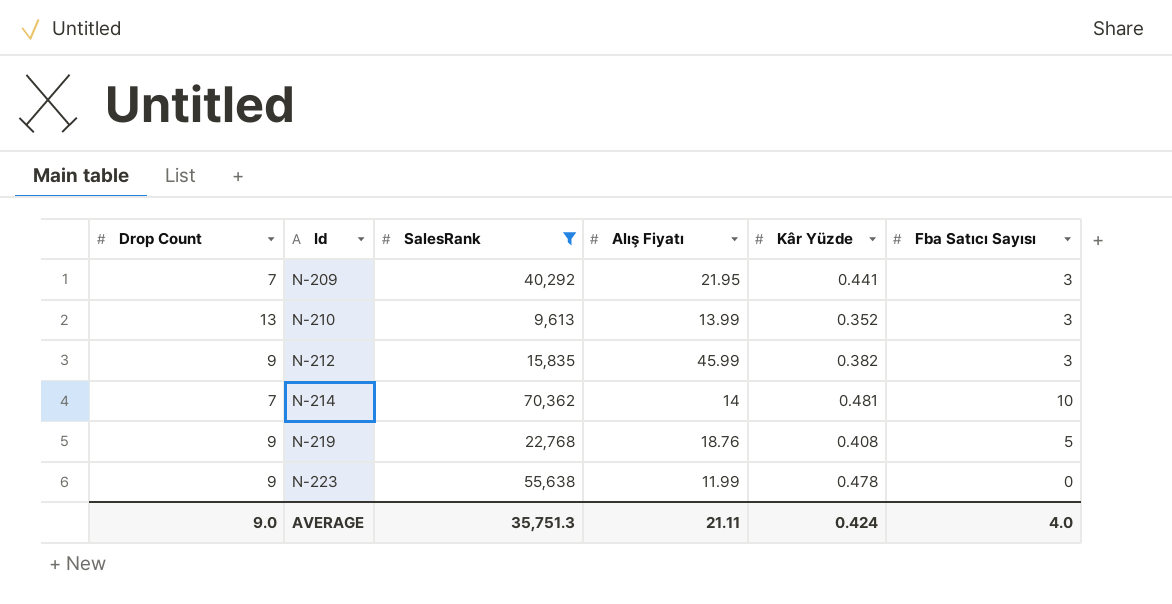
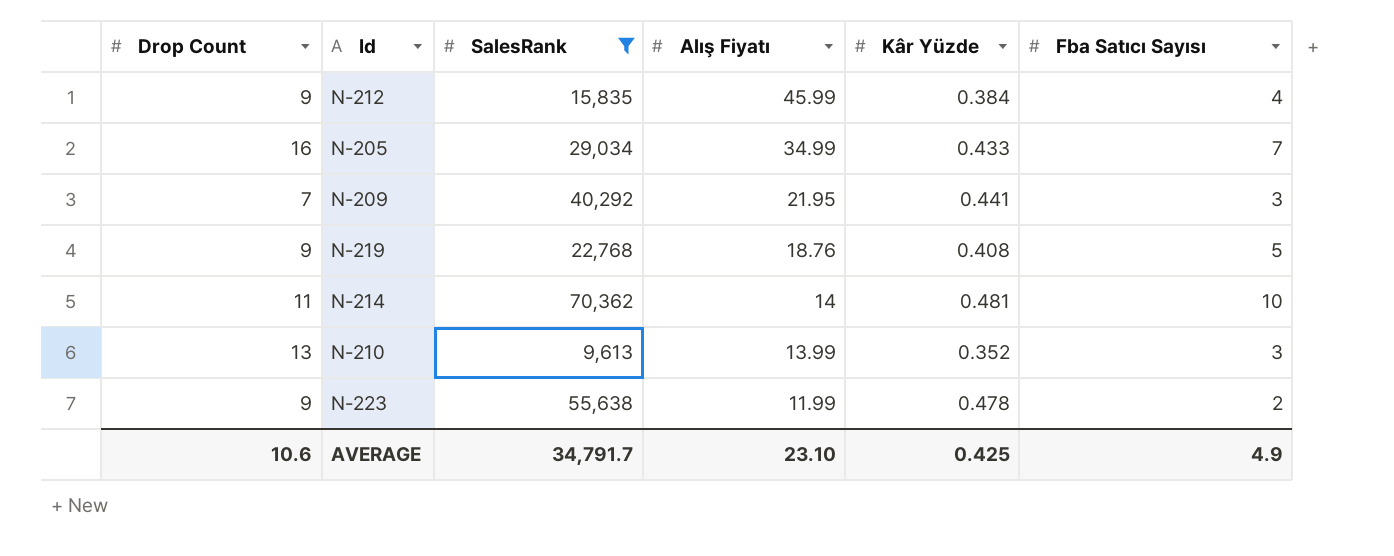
row order: Id ascending -> Alış Fiyatı descending
N-212 | Kâr Yüzde: 0.382 -> 0.384
N-212 | Fba Satıcı Sayısı: 3 -> 4
row N-205: none -> 16 | 29,034 | 34.99 | 0.433 | 7
N-214 | Drop Count: 7 -> 11
N-223 | Fba Satıcı Sayısı: 0 -> 2
AVERAGE | Drop Count: 9.0 -> 10.6
AVERAGE | SalesRank: 35,751.3 -> 34,791.7
AVERAGE | Alış Fiyatı: 21.11 -> 23.10
AVERAGE | Kâr Yüzde: 0.424 -> 0.425
AVERAGE | Fba Satıcı Sayısı: 4.0 -> 4.9

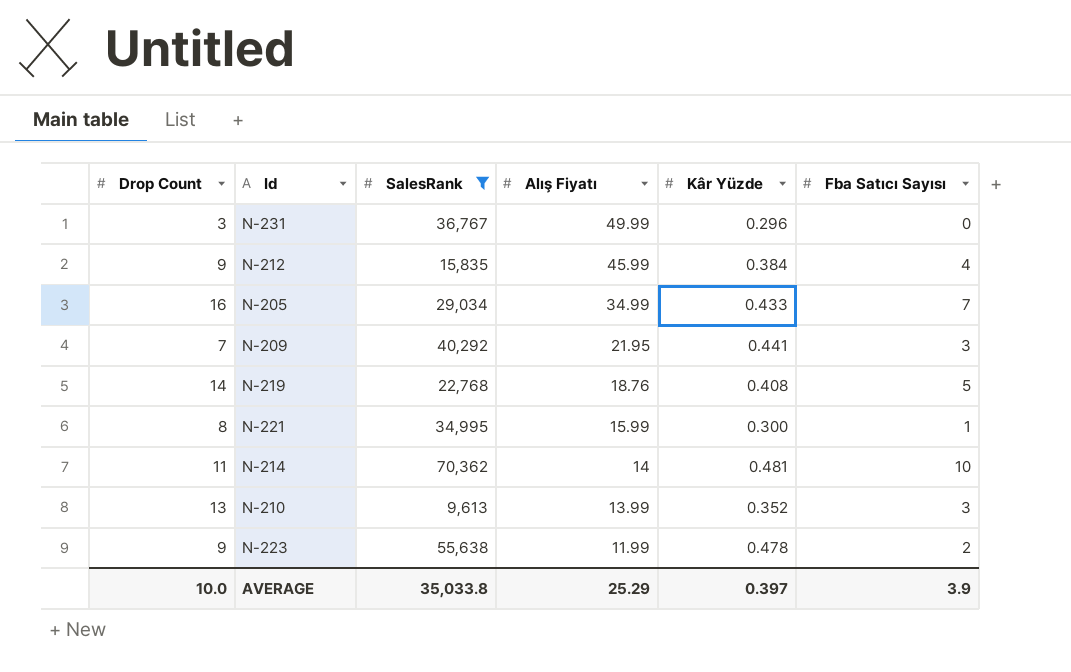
row N-231: none -> 3 | 36,767 | 49.99 | 0.296 | 0
N-219 | Drop Count: 9 -> 14
row N-221: none -> 8 | 34,995 | 15.99 | 0.300 | 1
AVERAGE | Drop Count: 10.6 -> 10.0
AVERAGE | SalesRank: 34,791.7 -> 35,033.8
AVERAGE | Alış Fiyatı: 23.10 -> 25.29
AVERAGE | Kâr Yüzde: 0.425 -> 0.397
AVERAGE | Fba Satıcı Sayısı: 4.9 -> 3.9

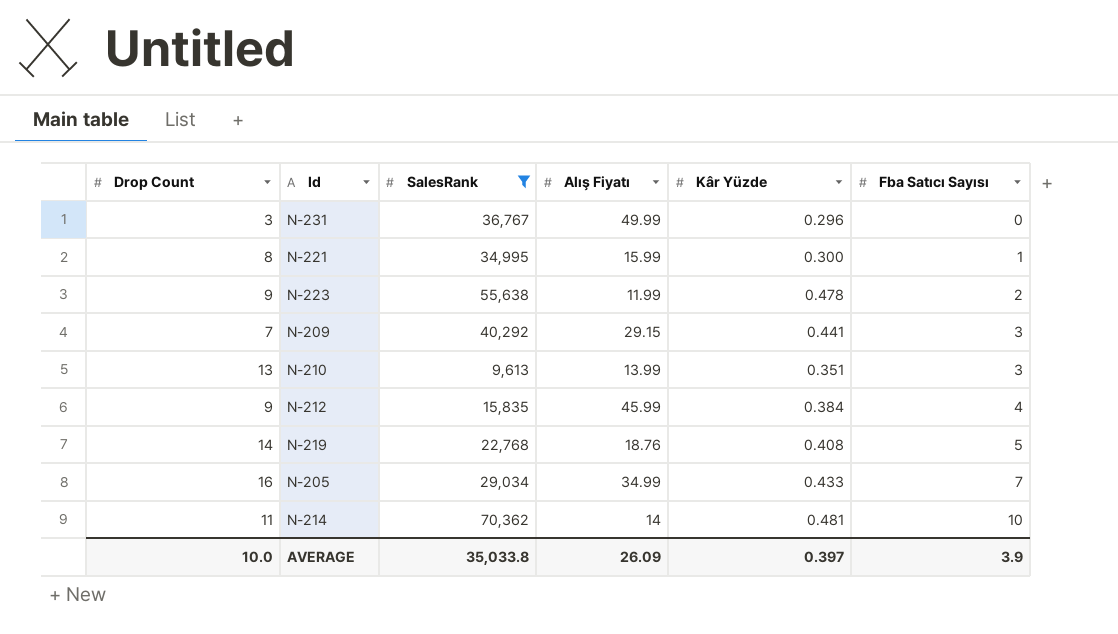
row order: Alış Fiyatı descending -> Fba Satıcı Sayısı ascending
N-209 | Alış Fiyatı: 21.95 -> 29.15
N-210 | Kâr Yüzde: 0.352 -> 0.351
AVERAGE | Alış Fiyatı: 25.29 -> 26.09

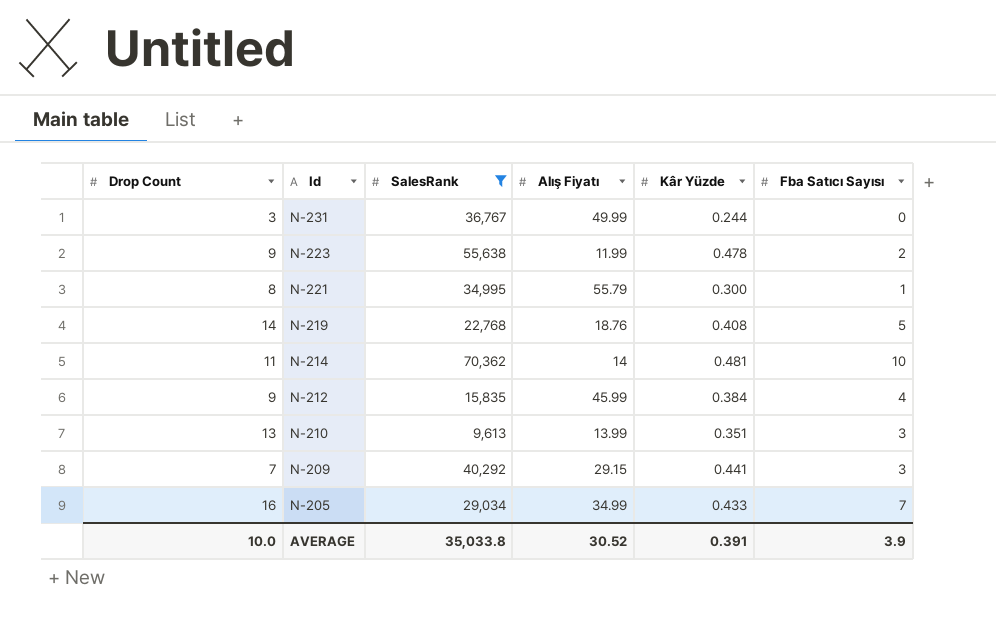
row order: Fba Satıcı Sayısı ascending -> Id descending
N-231 | Kâr Yüzde: 0.296 -> 0.244
N-221 | Alış Fiyatı: 15.99 -> 55.79
AVERAGE | Alış Fiyatı: 26.09 -> 30.52
AVERAGE | Kâr Yüzde: 0.397 -> 0.391

